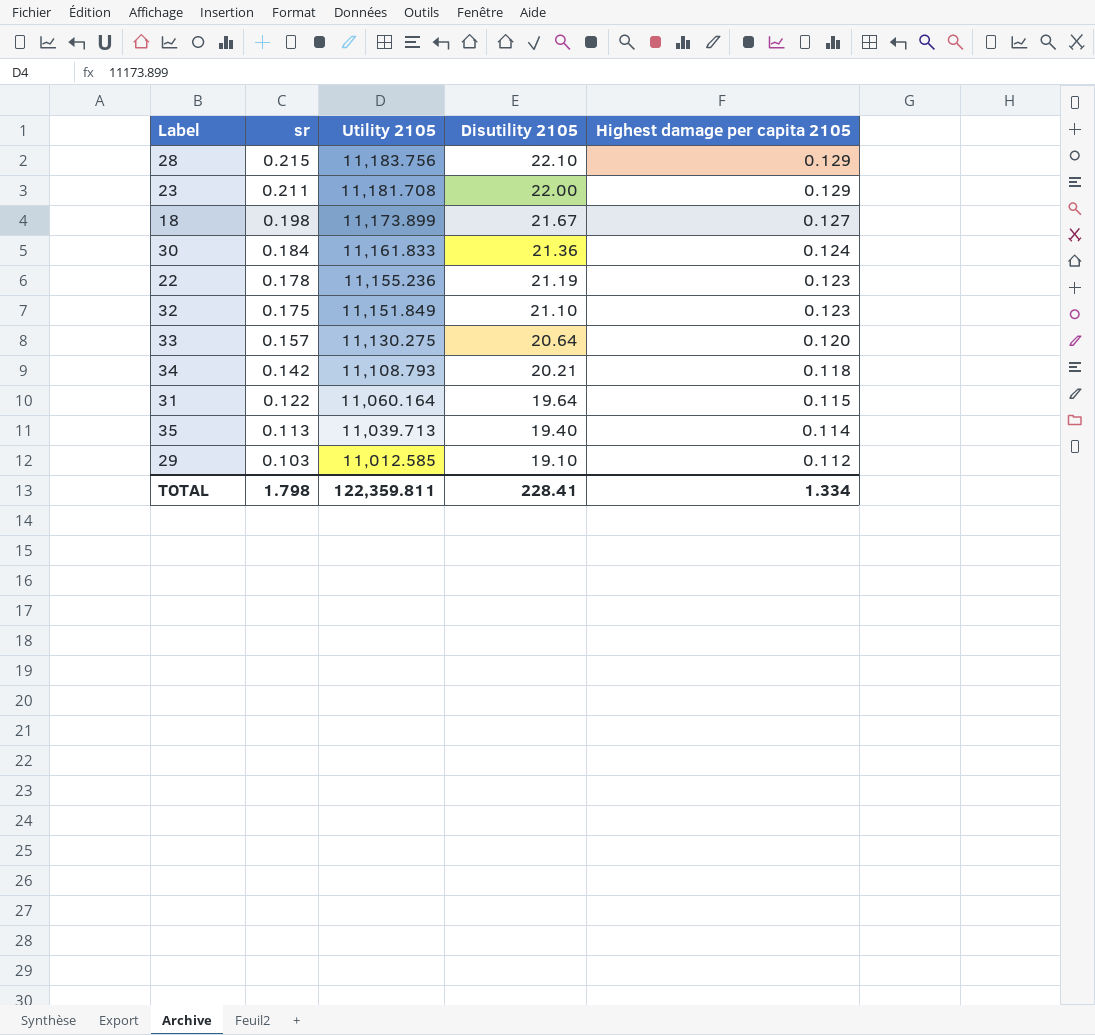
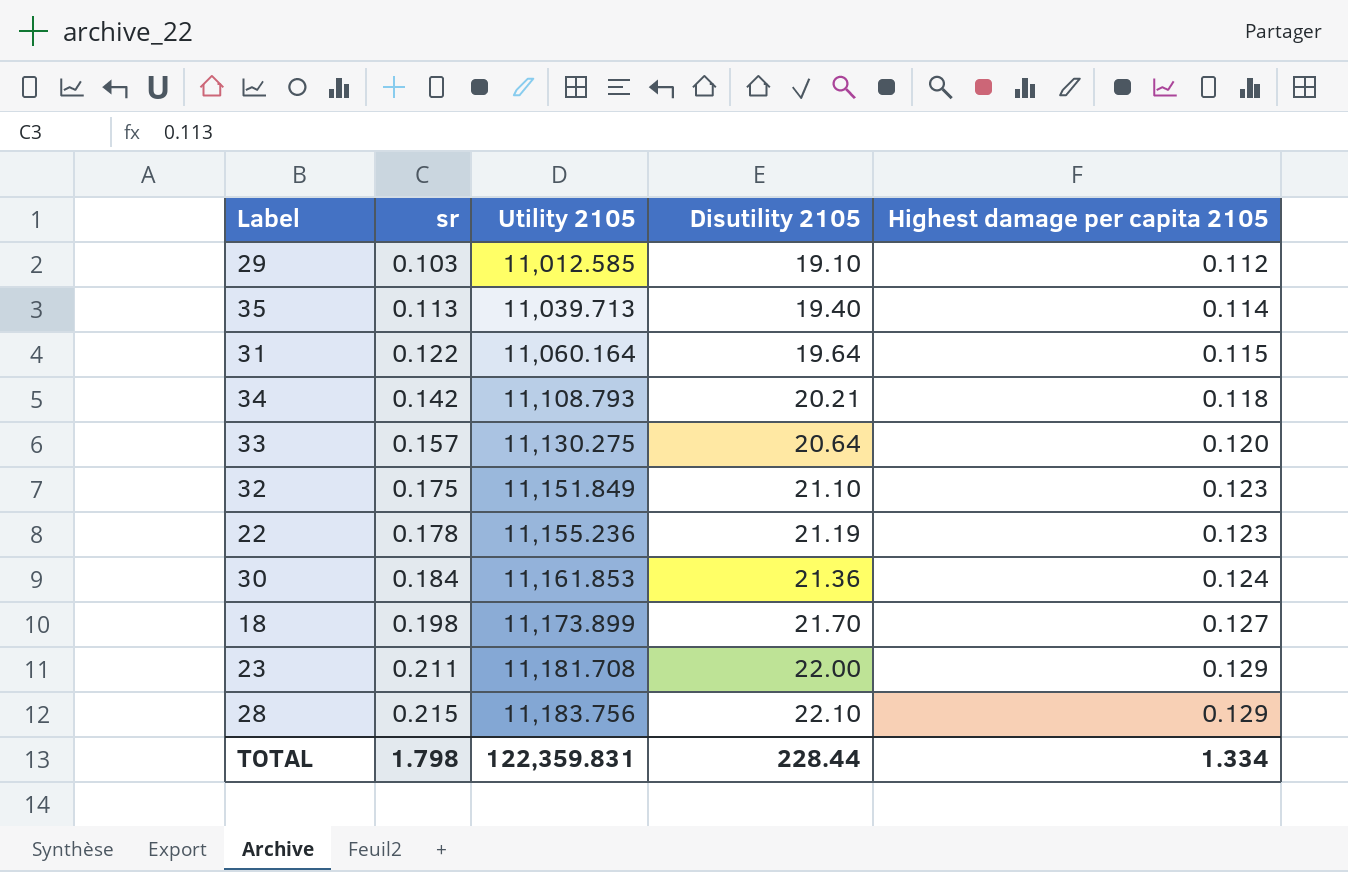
row order: sr descending -> sr ascending
30 | Utility 2105: 11,161.833 -> 11,161.853
18 | Disutility 2105: 21.67 -> 21.70
TOTAL | Utility 2105: 122,359.811 -> 122,359.831
TOTAL | Disutility 2105: 228.41 -> 228.44

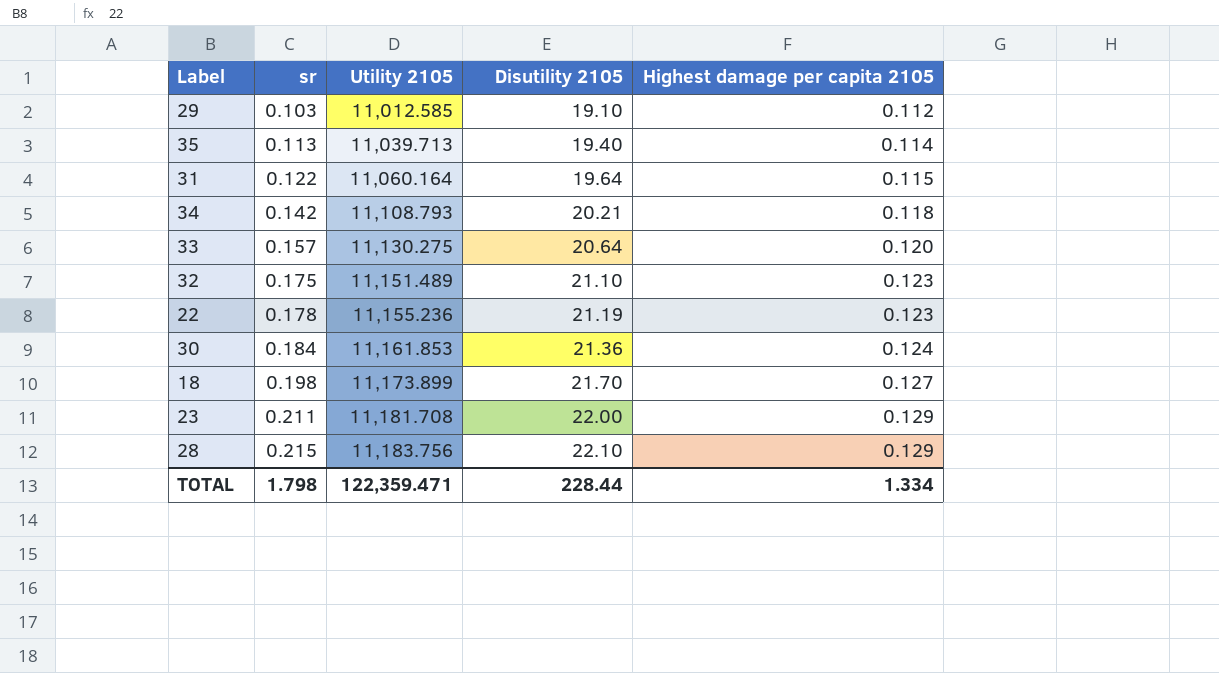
32 | Utility 2105: 11,151.849 -> 11,151.489
TOTAL | Utility 2105: 122,359.831 -> 122,359.471

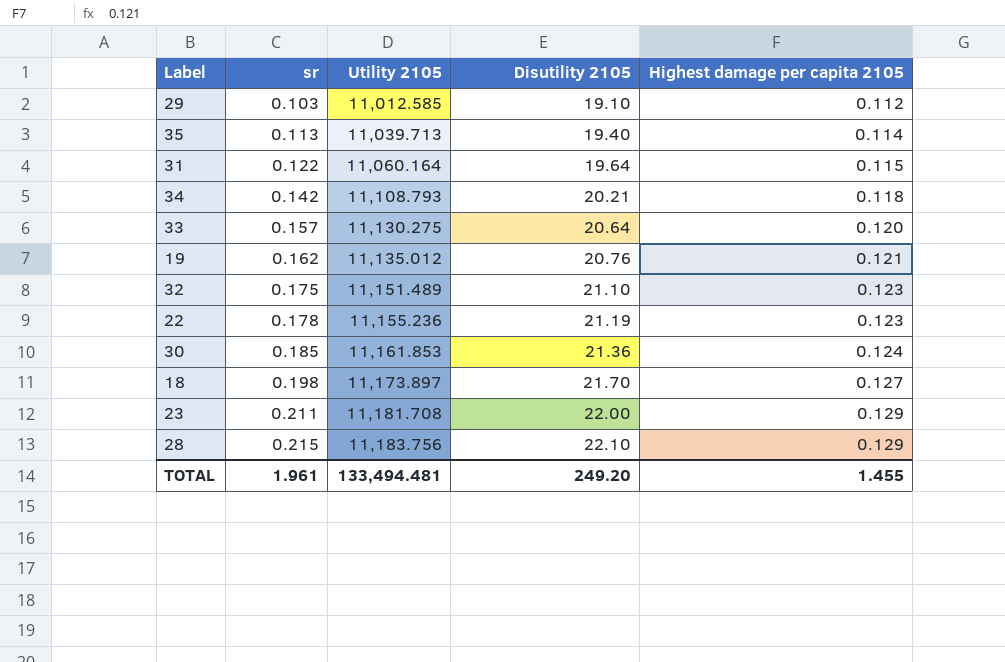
row 19: none -> 0.162 | 11,135.012 | 20.76 | 0.121
30 | sr: 0.184 -> 0.185
18 | Utility 2105: 11,173.899 -> 11,173.897
TOTAL | sr: 1.798 -> 1.961
TOTAL | Utility 2105: 122,359.471 -> 133,494.481
TOTAL | Disutility 2105: 228.44 -> 249.20
TOTAL | Highest damage per capita 2105: 1.334 -> 1.455

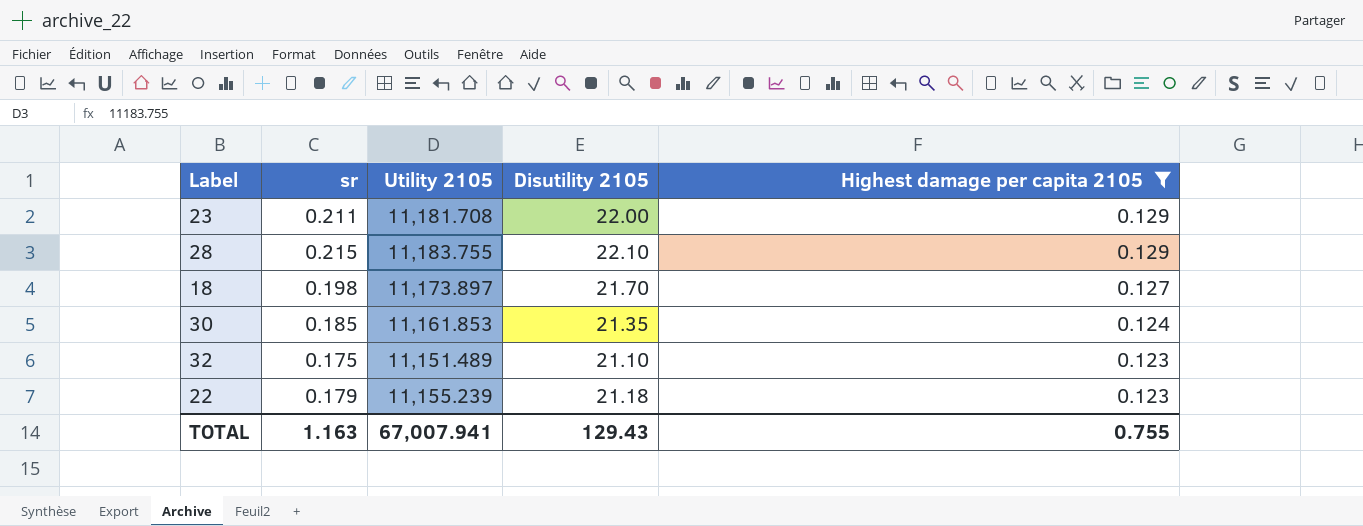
filter: none -> Highest damage per capita 2105 >= 0.123
row order: sr ascending -> Highest damage per capita 2105 descending
28 | Utility 2105: 11,183.756 -> 11,183.755
30 | Disutility 2105: 21.36 -> 21.35
22 | sr: 0.178 -> 0.179
22 | Utility 2105: 11,155.236 -> 11,155.239
22 | Disutility 2105: 21.19 -> 21.18
TOTAL | sr: 1.961 -> 1.163
TOTAL | Utility 2105: 133,494.481 -> 67,007.941
TOTAL | Disutility 2105: 249.20 -> 129.43
TOTAL | Highest damage per capita 2105: 1.455 -> 0.755

